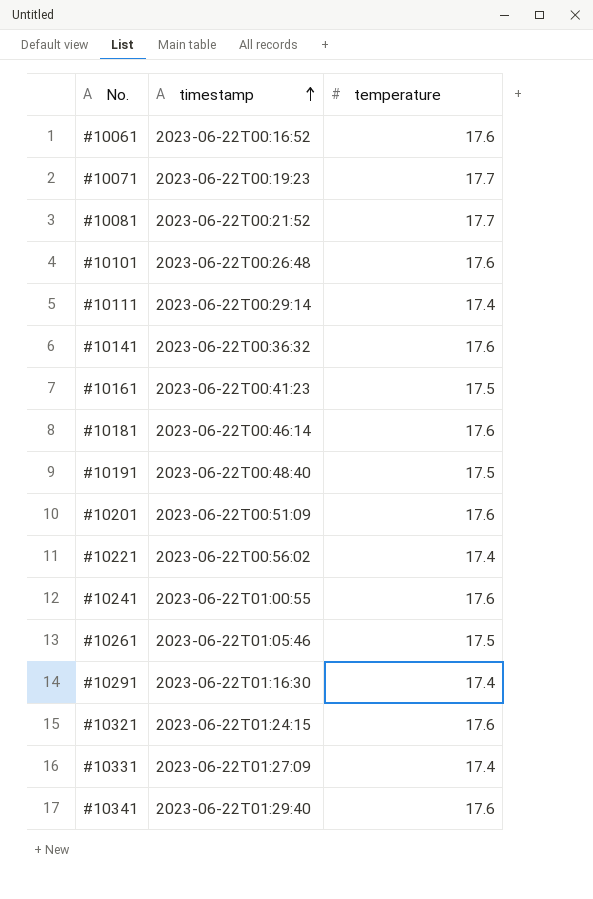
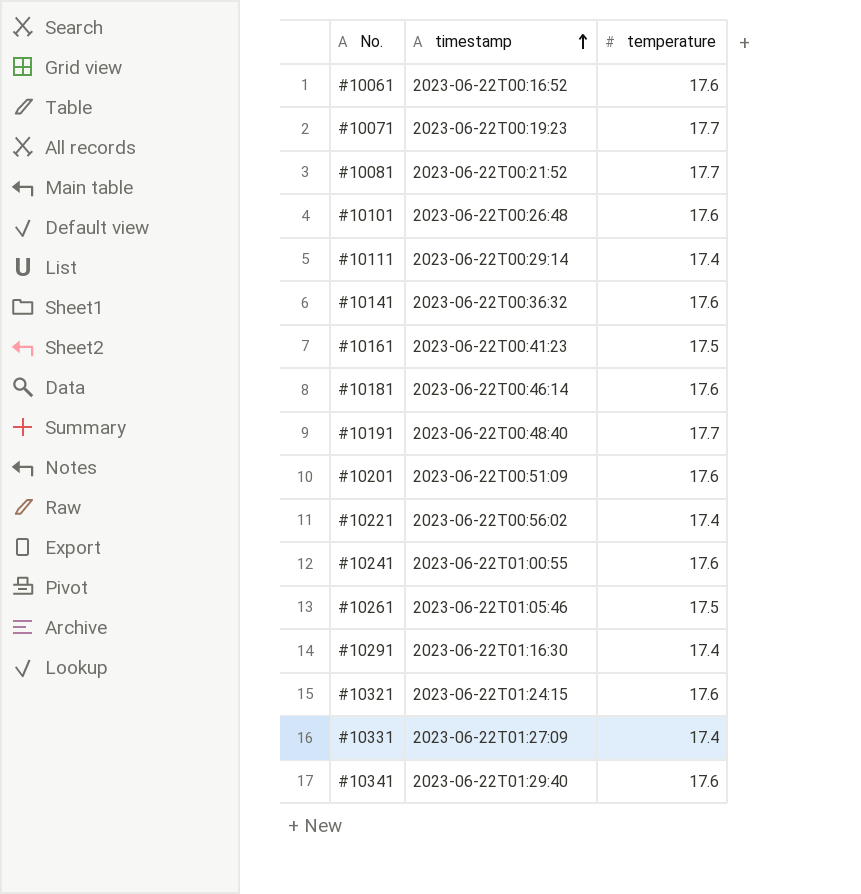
#10191 | temperature: 17.5 -> 17.7

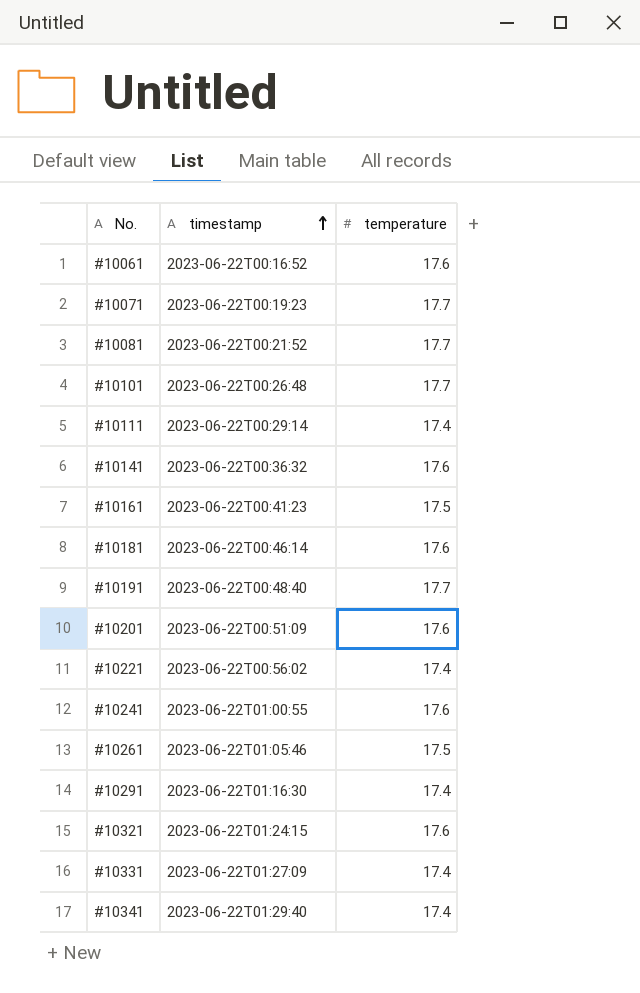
#10101 | temperature: 17.6 -> 17.7
#10341 | temperature: 17.6 -> 17.4

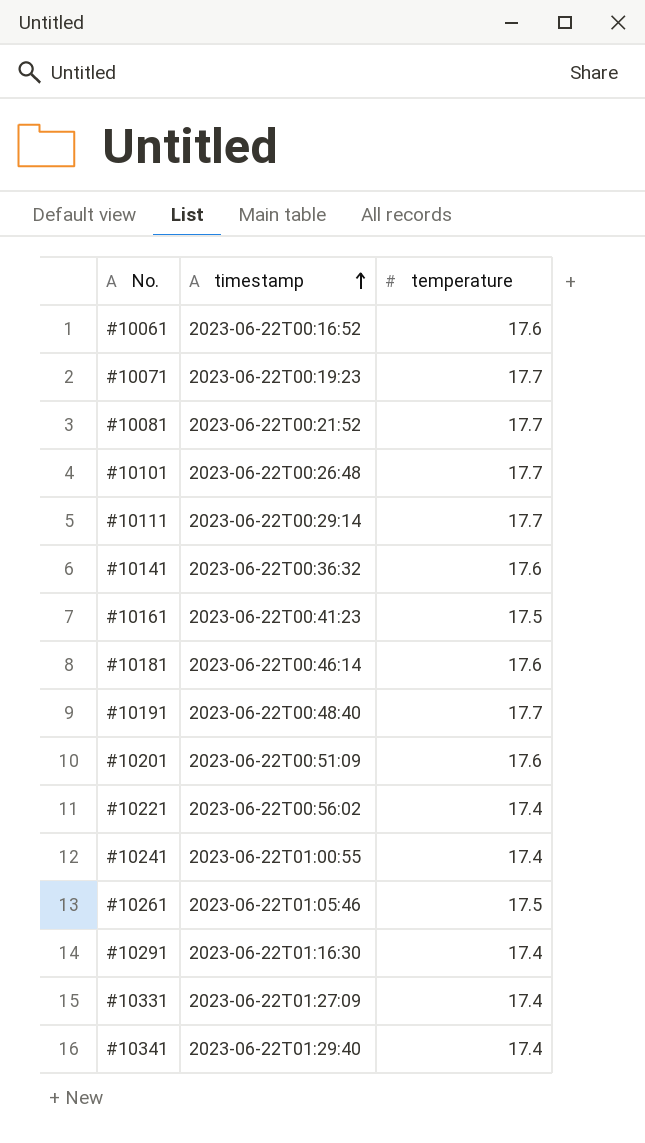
row #10321: 2023-06-22T01:24:15 | 17.6 -> none
#10111 | temperature: 17.4 -> 17.7
#10241 | temperature: 17.6 -> 17.4

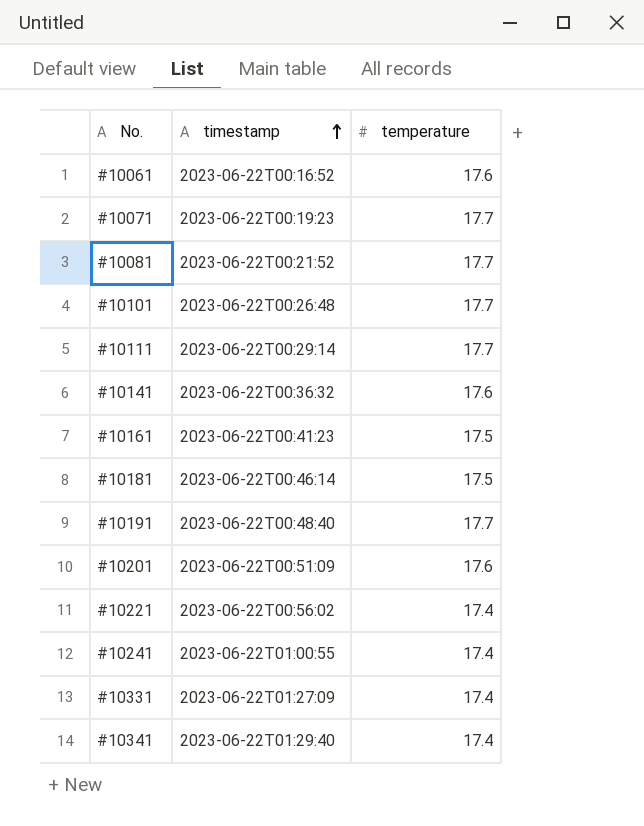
row #10261: 2023-06-22T01:05:46 | 17.5 -> none
row #10291: 2023-06-22T01:16:30 | 17.4 -> none
#10181 | temperature: 17.6 -> 17.5

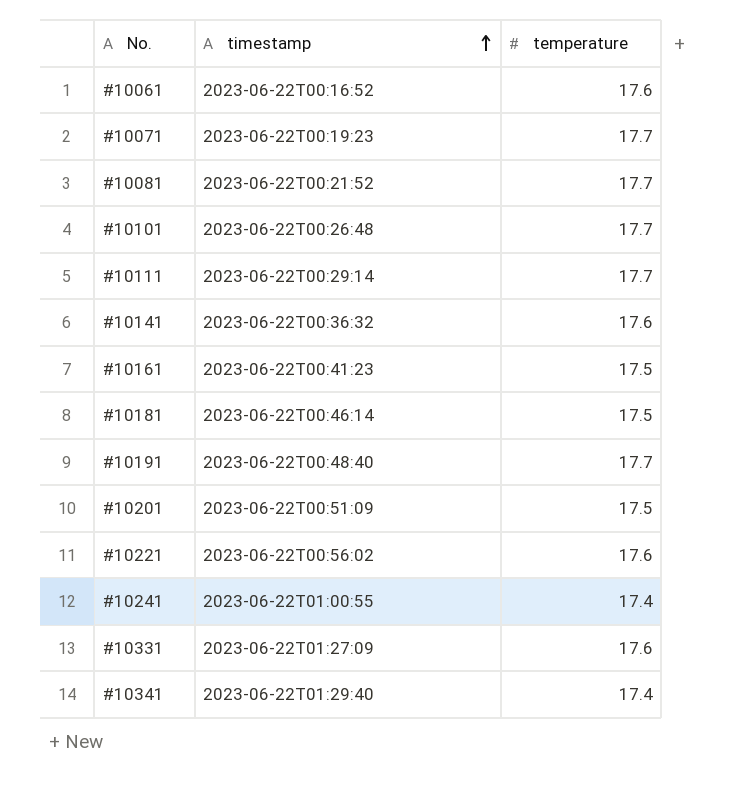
#10201 | temperature: 17.6 -> 17.5
#10221 | temperature: 17.4 -> 17.6
#10331 | temperature: 17.4 -> 17.6

